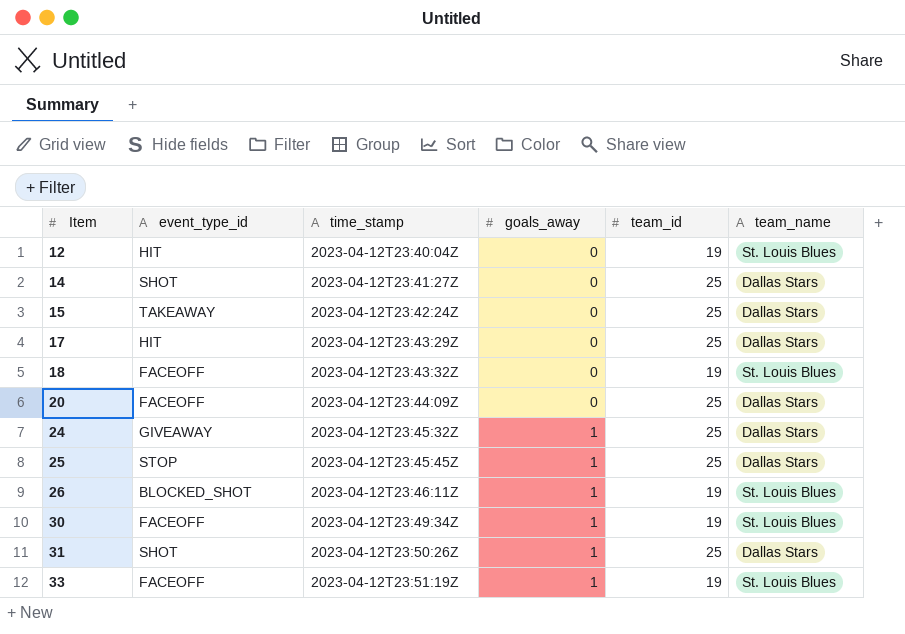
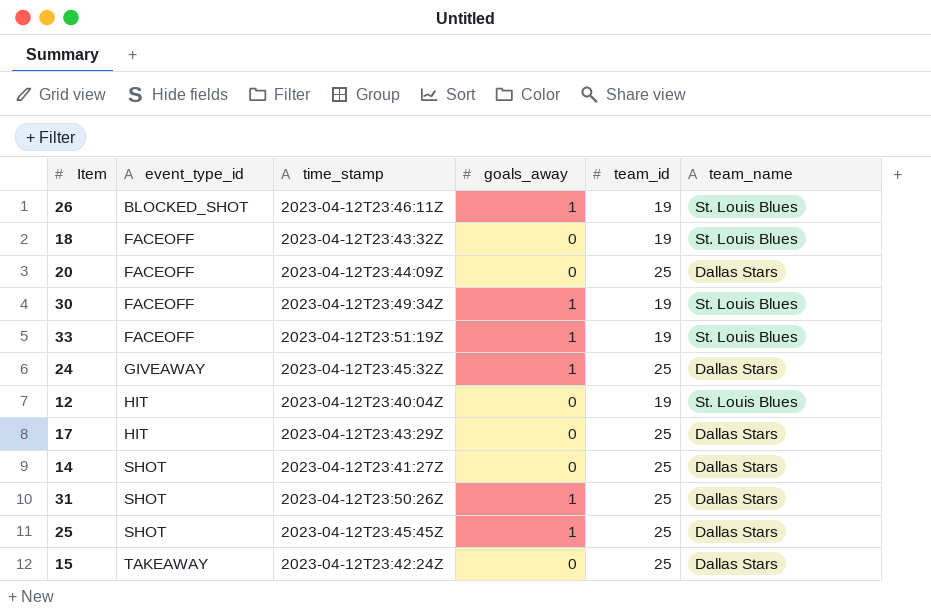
row order: Item ascending -> event_type_id ascending
25 | event_type_id: STOP -> SHOT

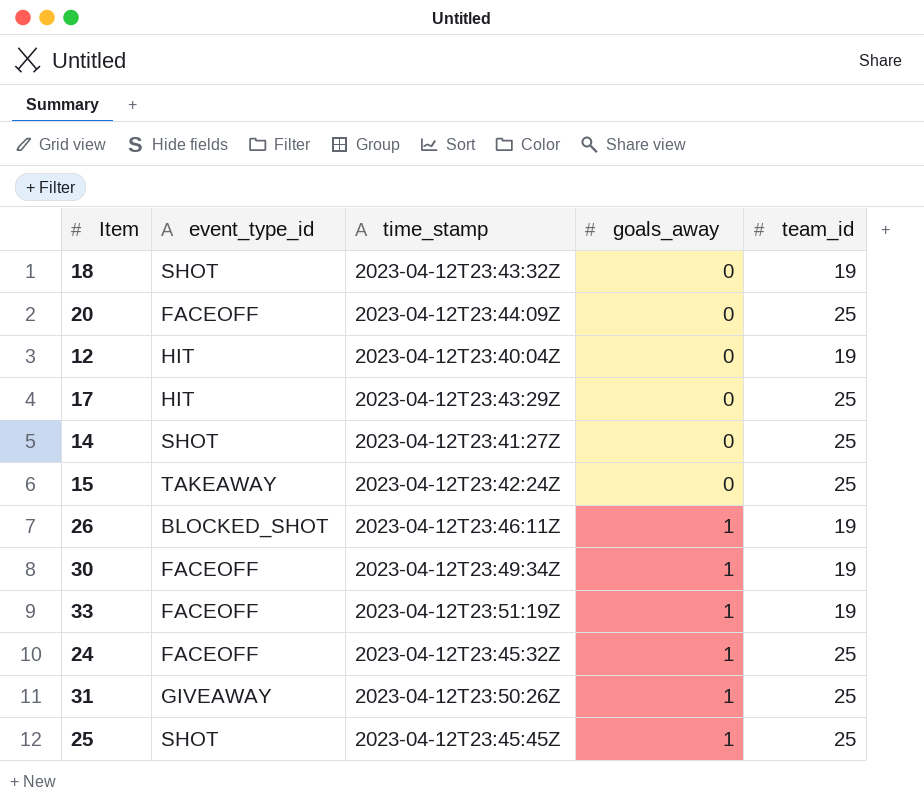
row order: event_type_id ascending -> goals_away ascending
column team_name | position: 6 -> none
18 | event_type_id: FACEOFF -> SHOT
24 | event_type_id: GIVEAWAY -> FACEOFF
31 | event_type_id: SHOT -> GIVEAWAY

